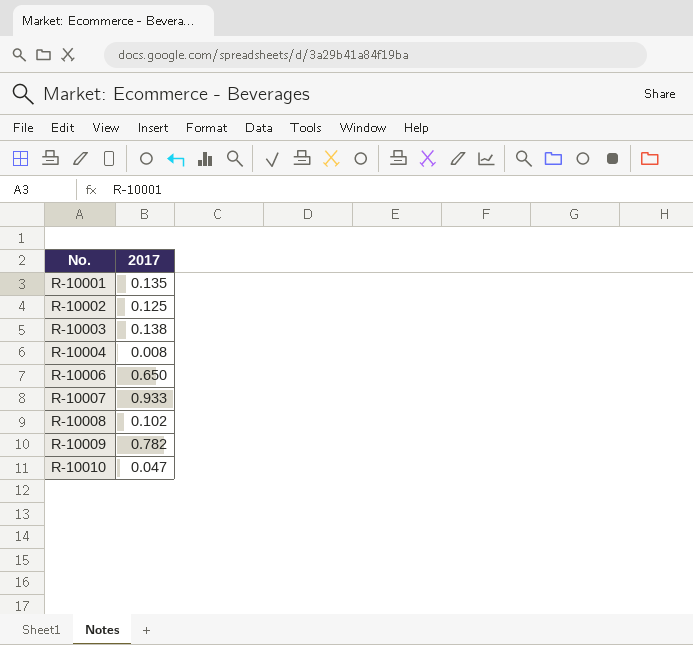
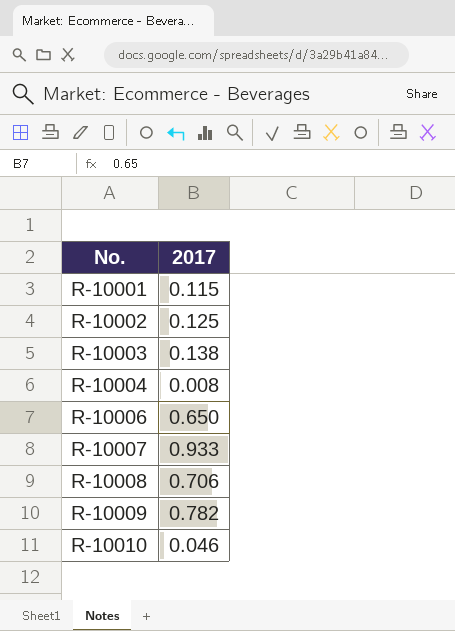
R-10001 | 2017: 0.135 -> 0.115
R-10008 | 2017: 0.102 -> 0.706
R-10010 | 2017: 0.047 -> 0.046

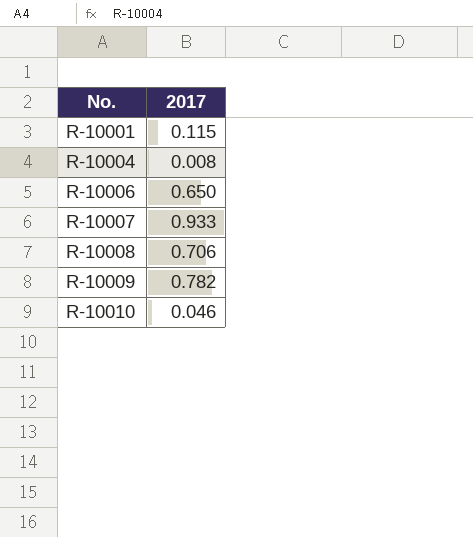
row R-10002: 0.125 -> none
row R-10003: 0.138 -> none

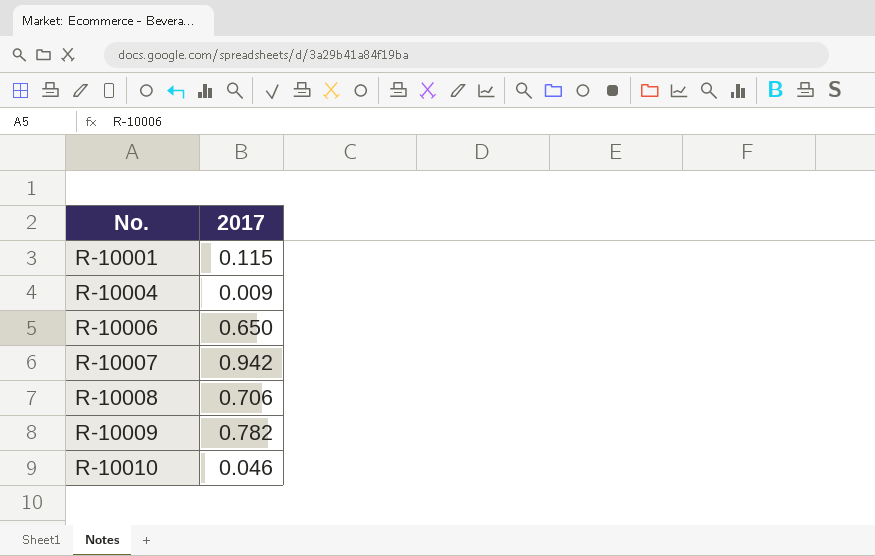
R-10004 | 2017: 0.008 -> 0.009
R-10007 | 2017: 0.933 -> 0.942

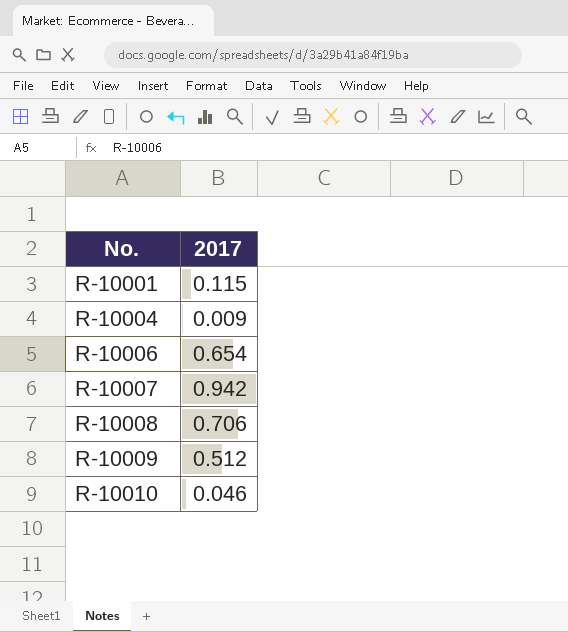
R-10006 | 2017: 0.650 -> 0.654
R-10009 | 2017: 0.782 -> 0.512

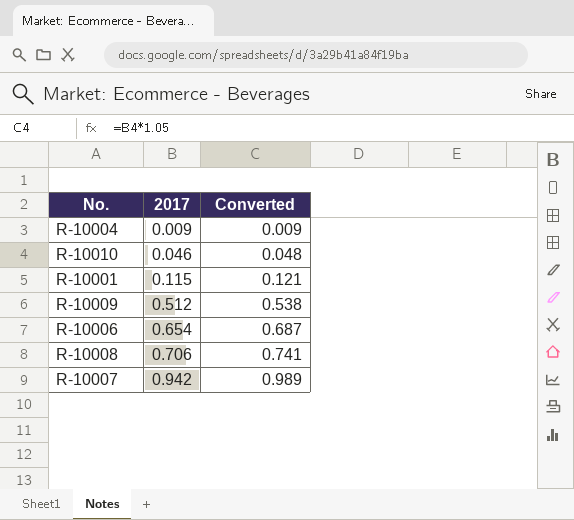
row order: No. ascending -> 2017 ascending
column Converted | formula: none -> [2017] * 1.05

